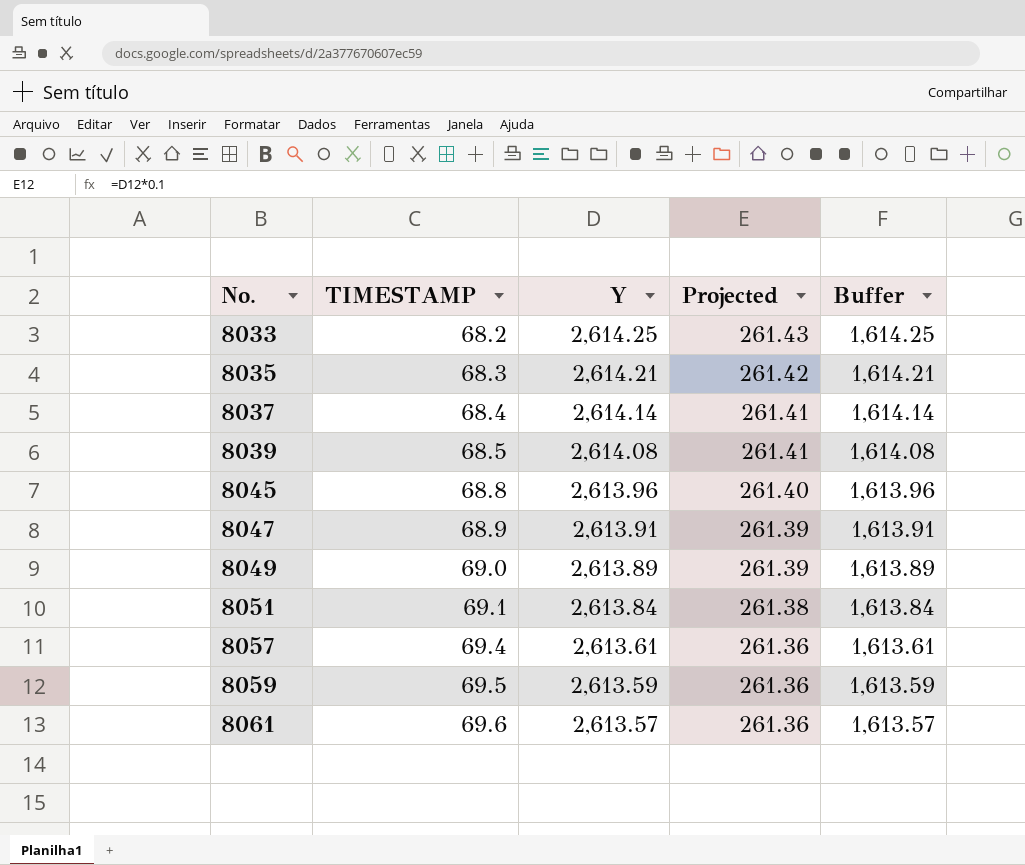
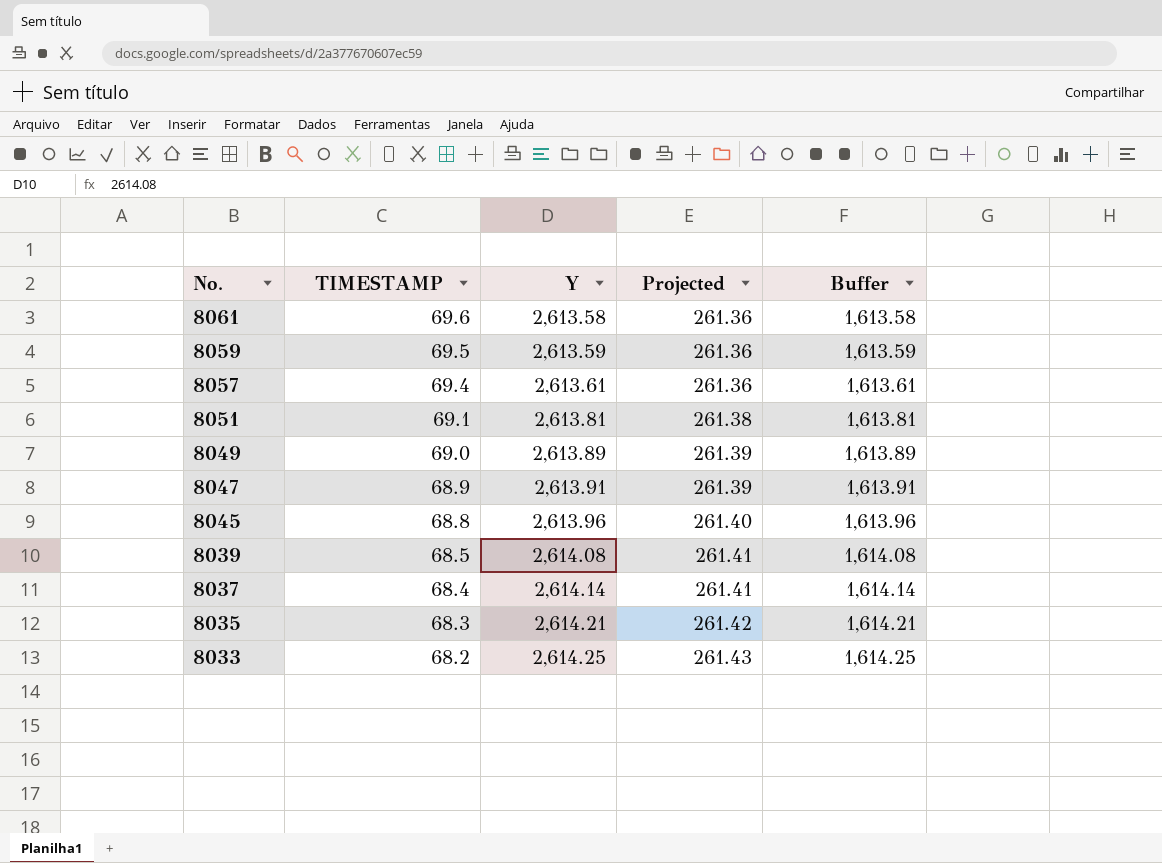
row order: No. ascending -> No. descending
8061 | Y: 2,613.57 -> 2,613.58
8061 | Buffer: 1,613.57 -> 1,613.58
8051 | Y: 2,613.84 -> 2,613.81
8051 | Buffer: 1,613.84 -> 1,613.81

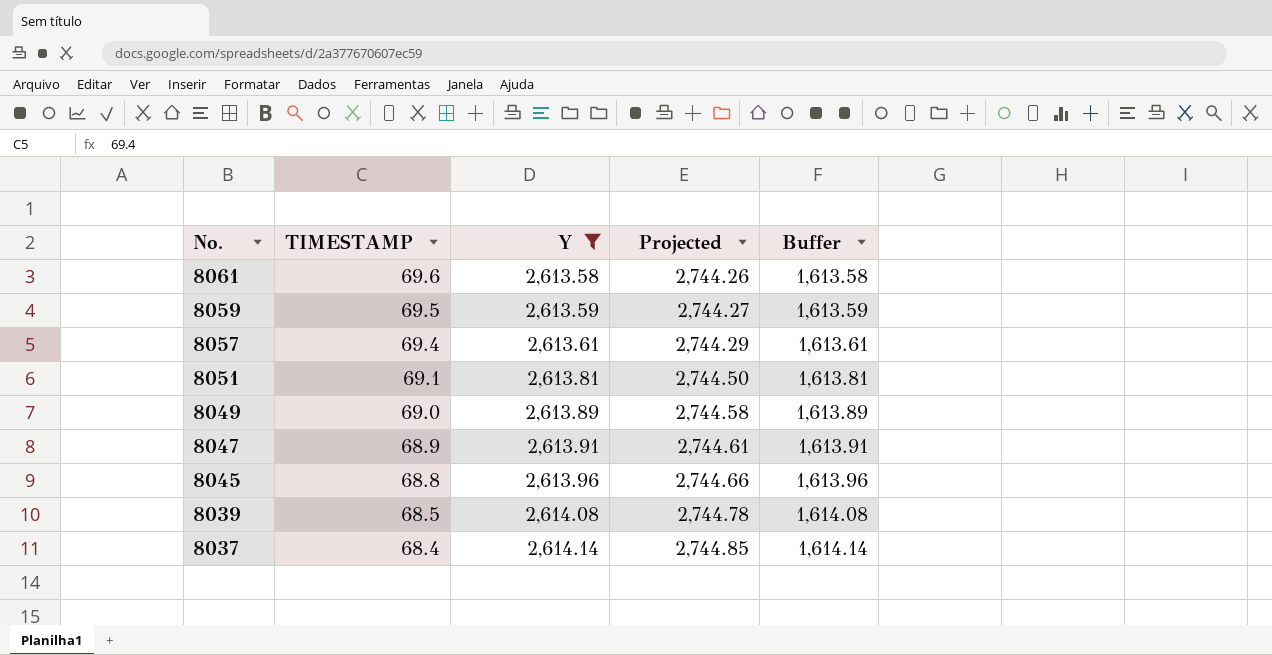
filter: none -> Y <= 2,614.14
column Projected | formula: [Y] * 0.1 -> [Y] * 1.05

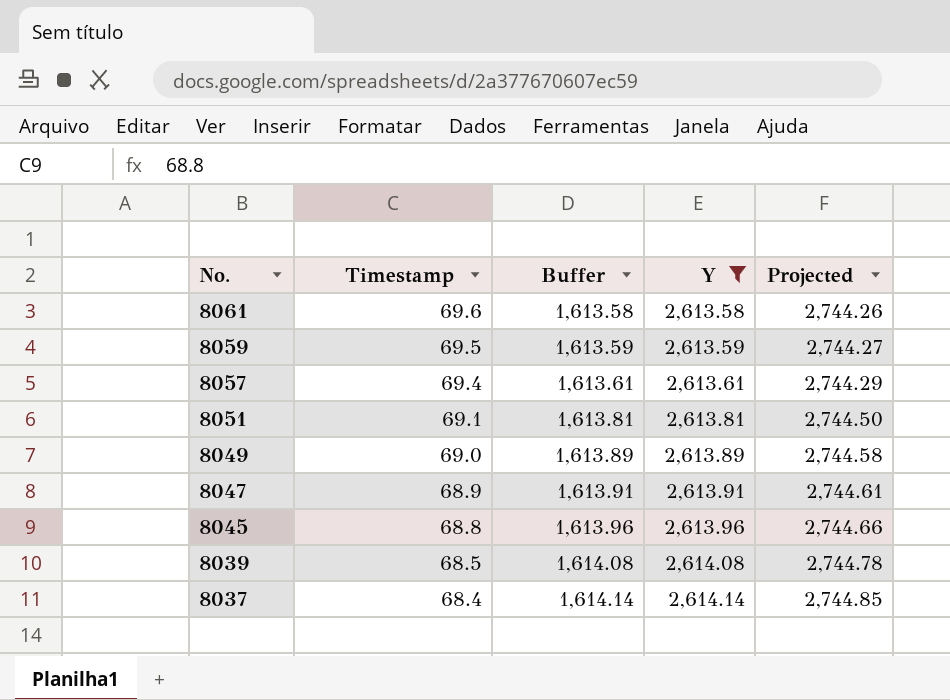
column name: TIMESTAMP -> Timestamp
column Buffer | position: 5 -> 3

